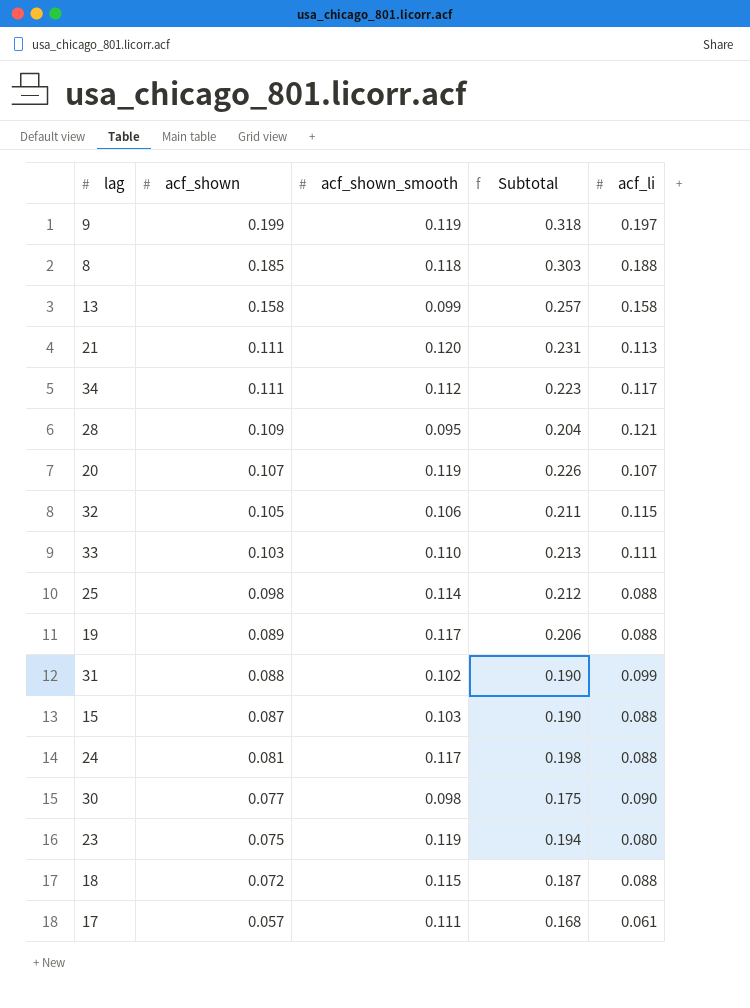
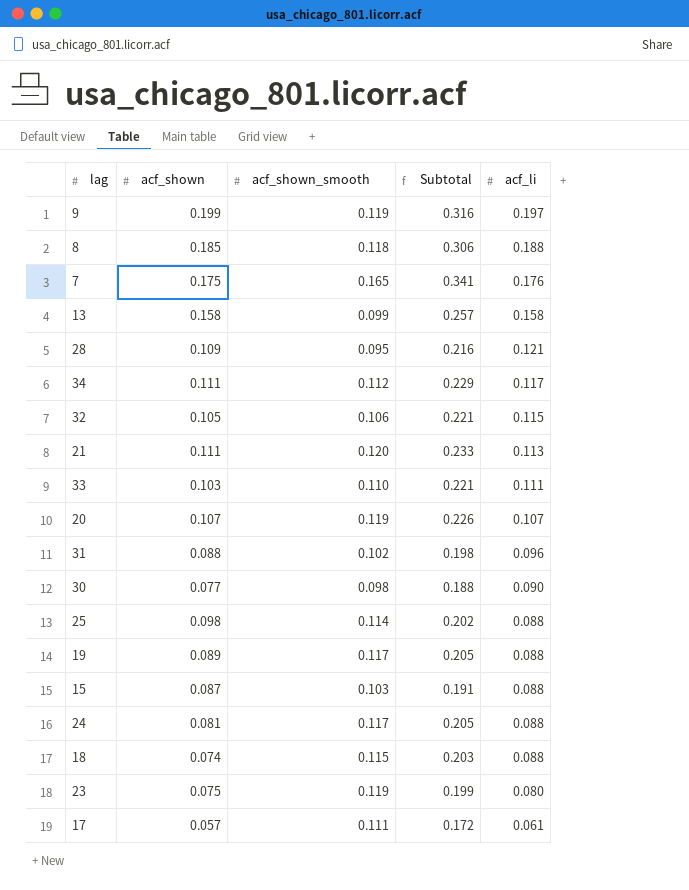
row order: acf_shown descending -> acf_li descending
column Subtotal | formula: [acf_shown] + [acf_shown_smooth] -> [acf_shown_smooth] + [acf_li]
row 7: none -> 0.175 | 0.165 | 0.341 | 0.176
31 | acf_li: 0.099 -> 0.096
18 | acf_shown: 0.072 -> 0.074

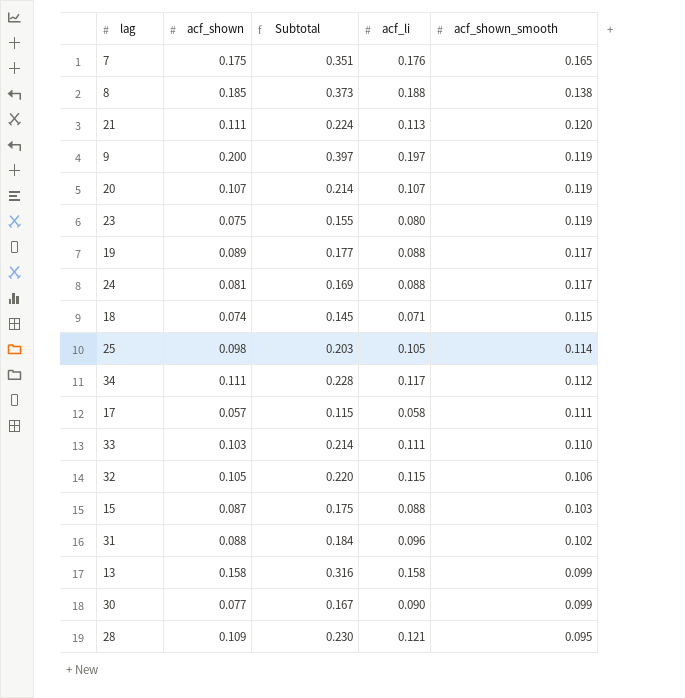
row order: acf_li descending -> acf_shown_smooth descending
column Subtotal | formula: [acf_shown_smooth] + [acf_li] -> [acf_shown] + [acf_li]
column acf_shown_smooth | position: 3 -> 5
8 | acf_shown_smooth: 0.118 -> 0.138
9 | acf_shown: 0.199 -> 0.200
18 | acf_li: 0.088 -> 0.071
25 | acf_li: 0.088 -> 0.105
17 | acf_li: 0.061 -> 0.058
30 | acf_shown_smooth: 0.098 -> 0.099

